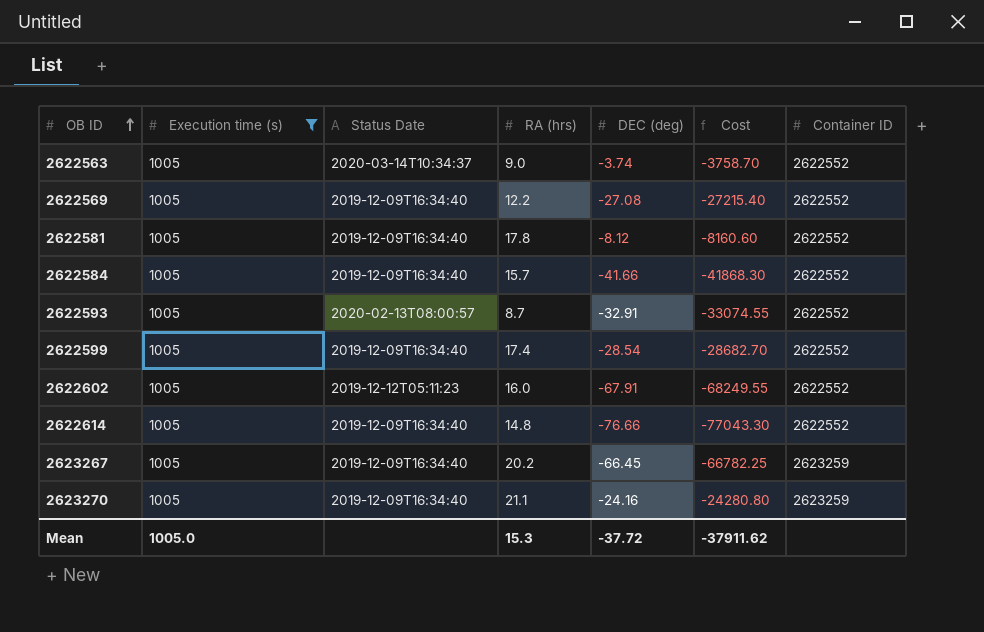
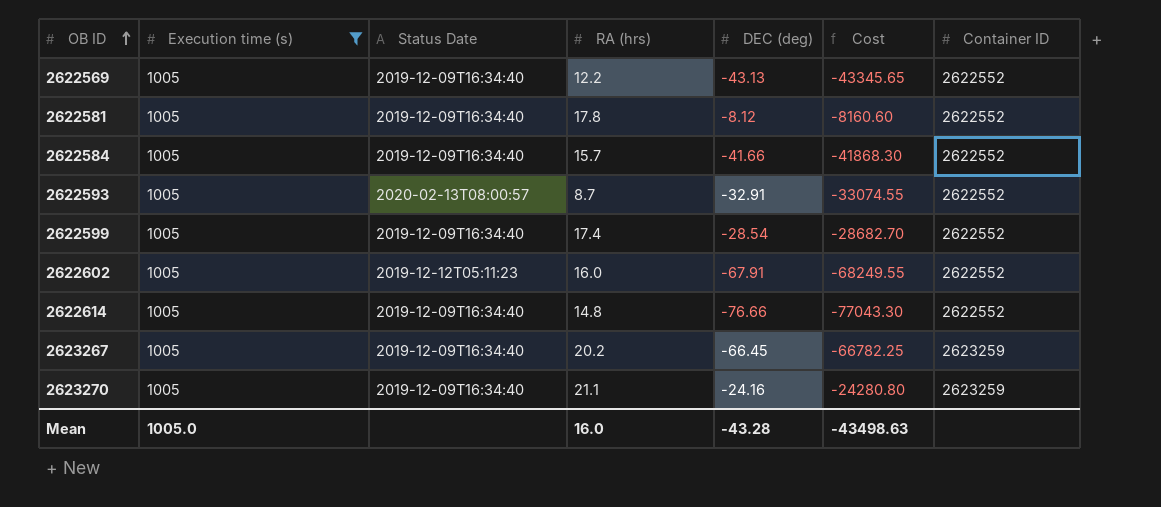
row 2622563: 1005 | 2020-03-14T10:34:37 | 9.0 | -3.74 | -3758.70 | 2622552 -> none
2622569 | DEC (deg): -27.08 -> -43.13
2622569 | Cost: -27215.40 -> -43345.65
Mean | RA (hrs): 15.3 -> 16.0
Mean | DEC (deg): -37.72 -> -43.28
Mean | Cost: -37911.62 -> -43498.63

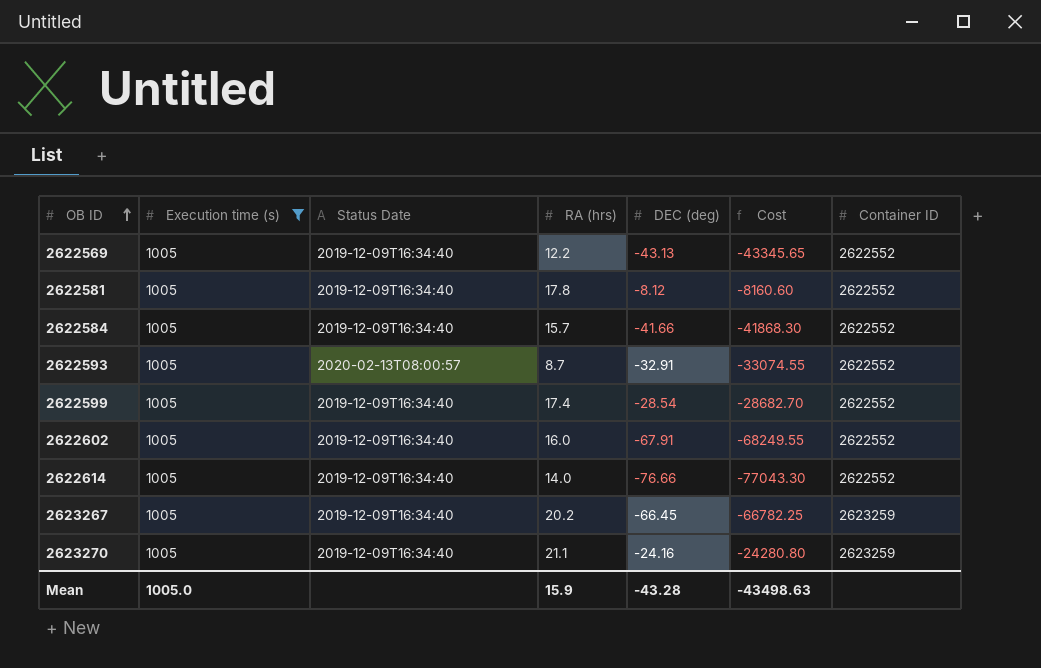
2622602 | Status Date: 2019-12-12T05:11:23 -> 2019-12-09T16:34:40
2622614 | RA (hrs): 14.8 -> 14.0
Mean | RA (hrs): 16.0 -> 15.9

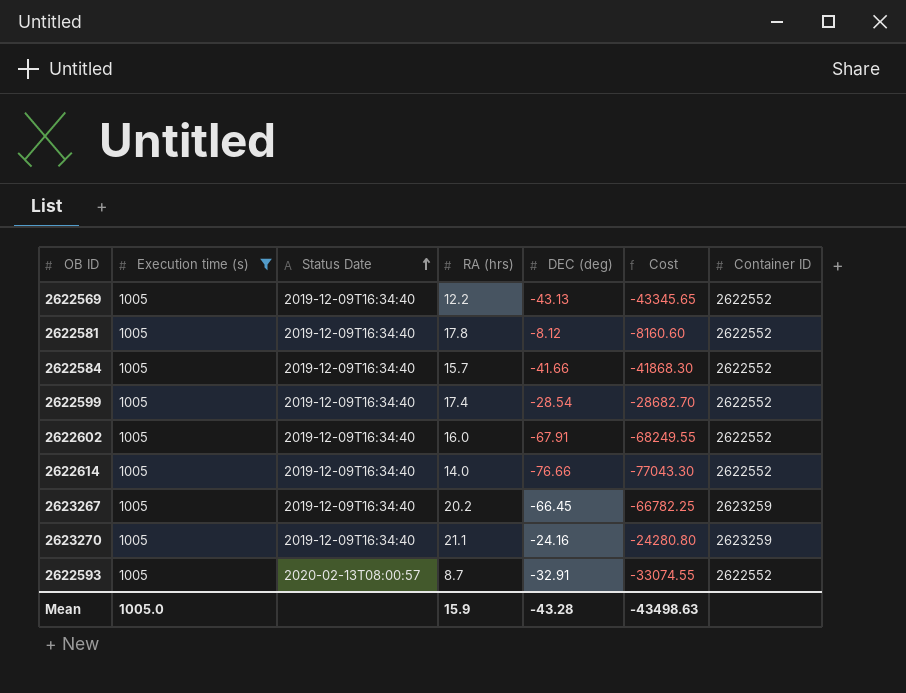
row order: OB ID ascending -> Status Date ascending

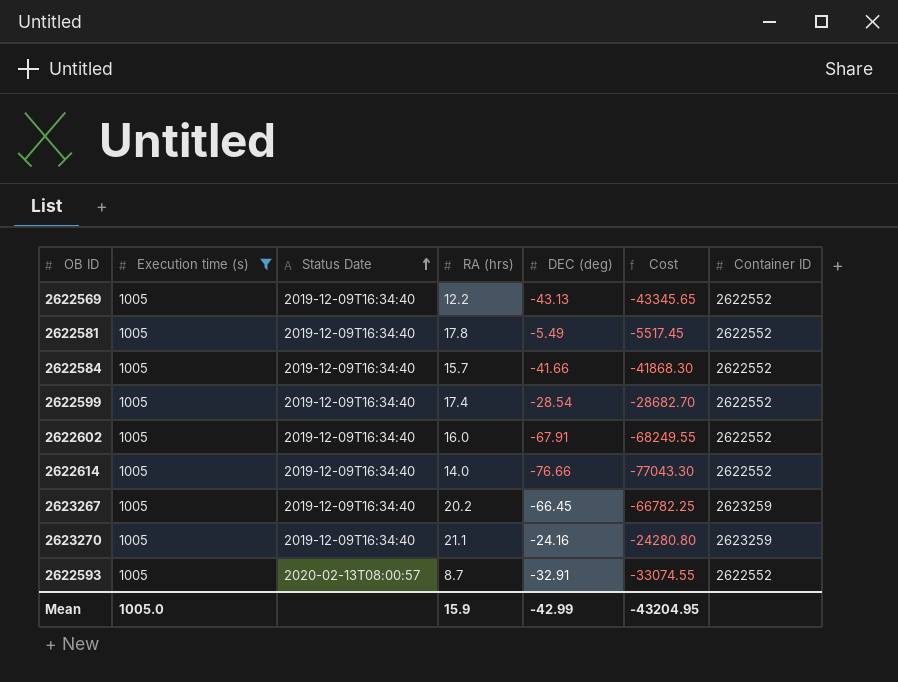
2622581 | DEC (deg): -8.12 -> -5.49
2622581 | Cost: -8160.60 -> -5517.45
Mean | DEC (deg): -43.28 -> -42.99
Mean | Cost: -43498.63 -> -43204.95

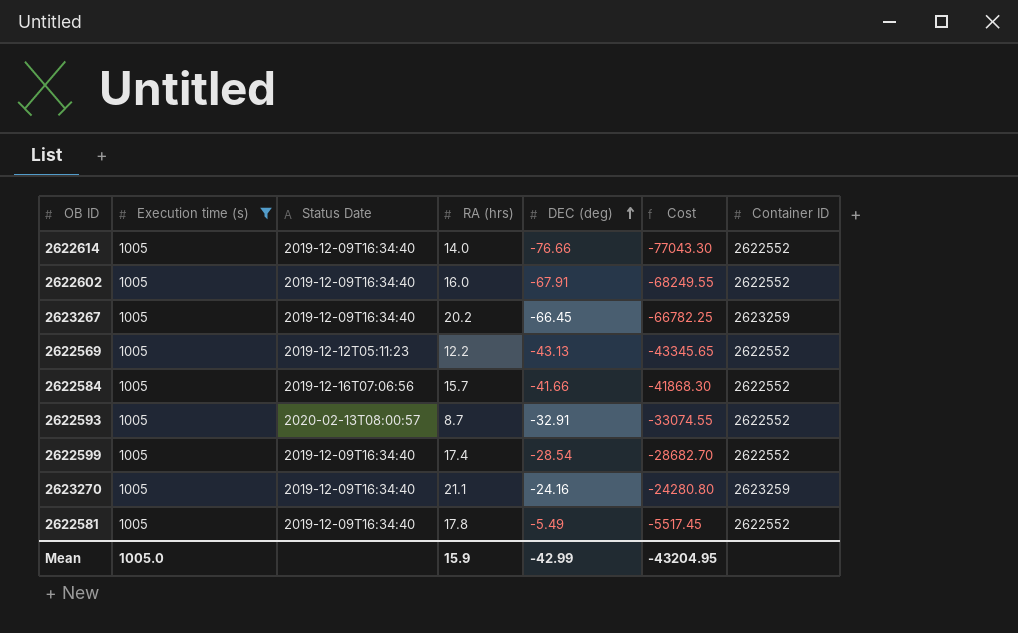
row order: Status Date ascending -> DEC (deg) ascending
2622569 | Status Date: 2019-12-09T16:34:40 -> 2019-12-12T05:11:23
2622584 | Status Date: 2019-12-09T16:34:40 -> 2019-12-16T07:06:56

